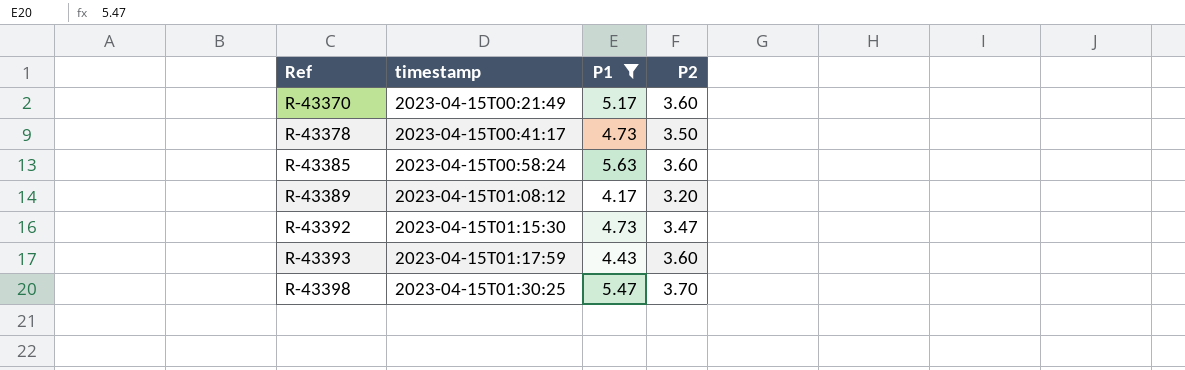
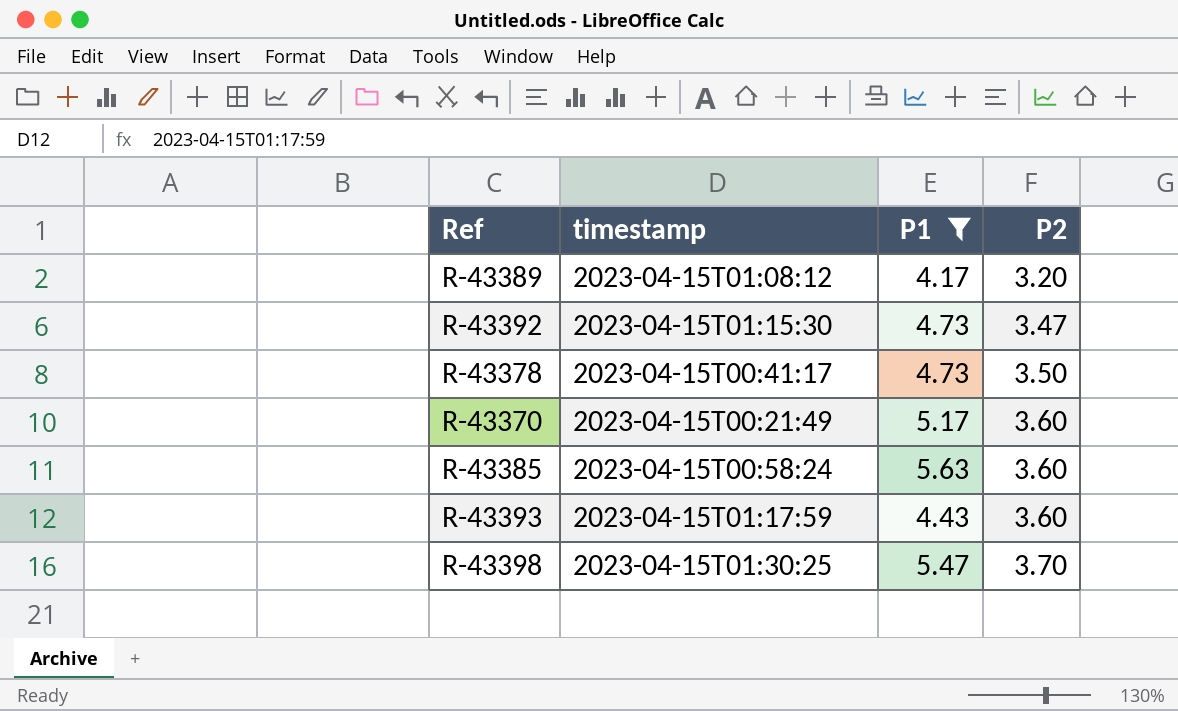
row order: Ref ascending -> P2 ascending

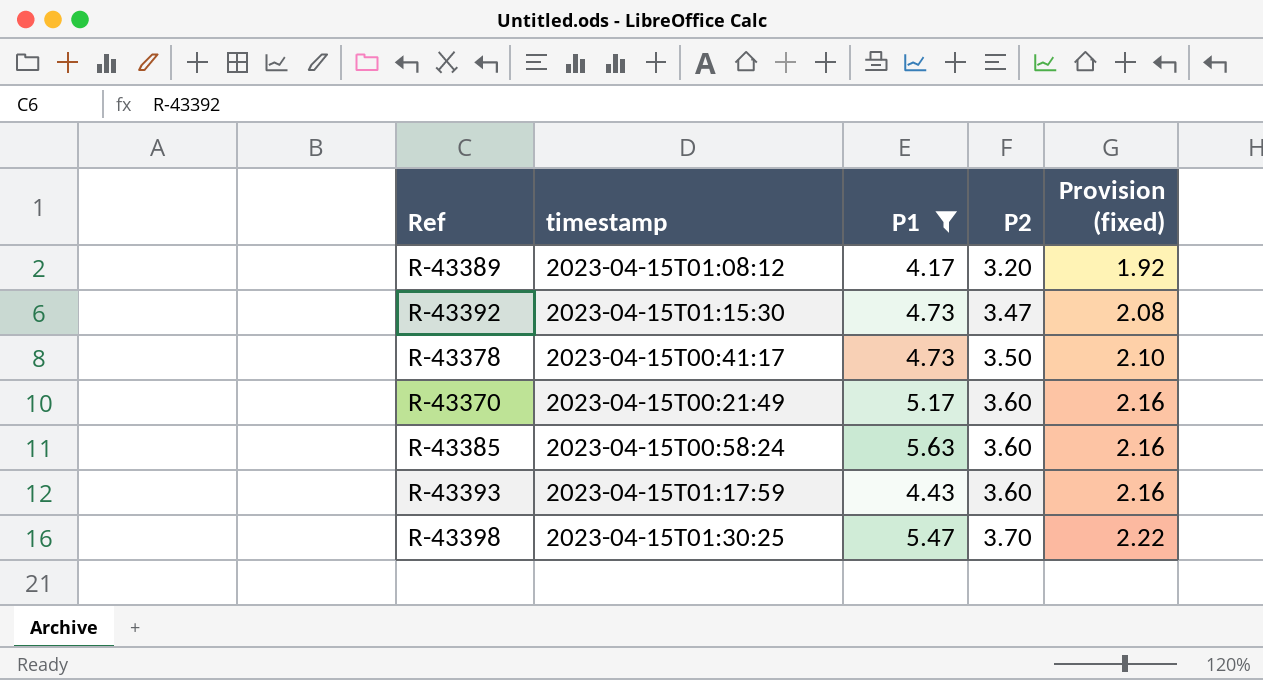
column Provision (fixed) | formula: none -> [P2] * 0.6

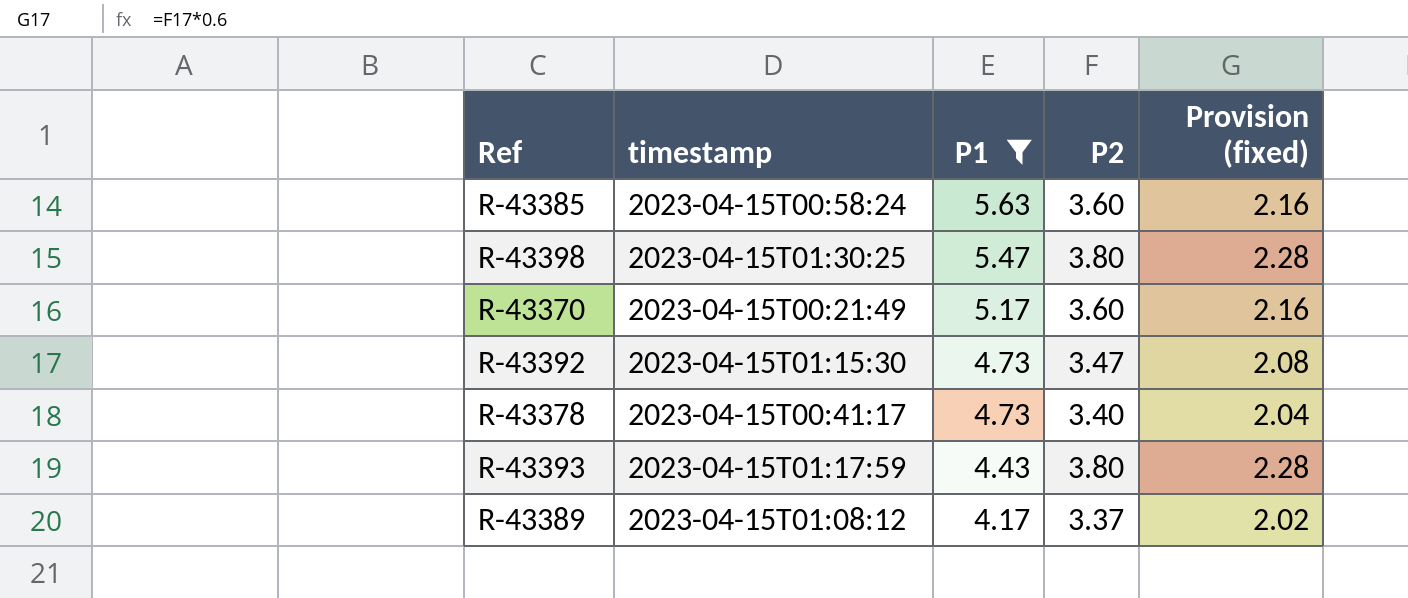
row order: P2 ascending -> P1 descending
R-43398 | P2: 3.70 -> 3.80
R-43398 | Provision (fixed): 2.22 -> 2.28
R-43378 | P2: 3.50 -> 3.40
R-43378 | Provision (fixed): 2.10 -> 2.04
R-43393 | P2: 3.60 -> 3.80
R-43393 | Provision (fixed): 2.16 -> 2.28
R-43389 | P2: 3.20 -> 3.37
R-43389 | Provision (fixed): 1.92 -> 2.02

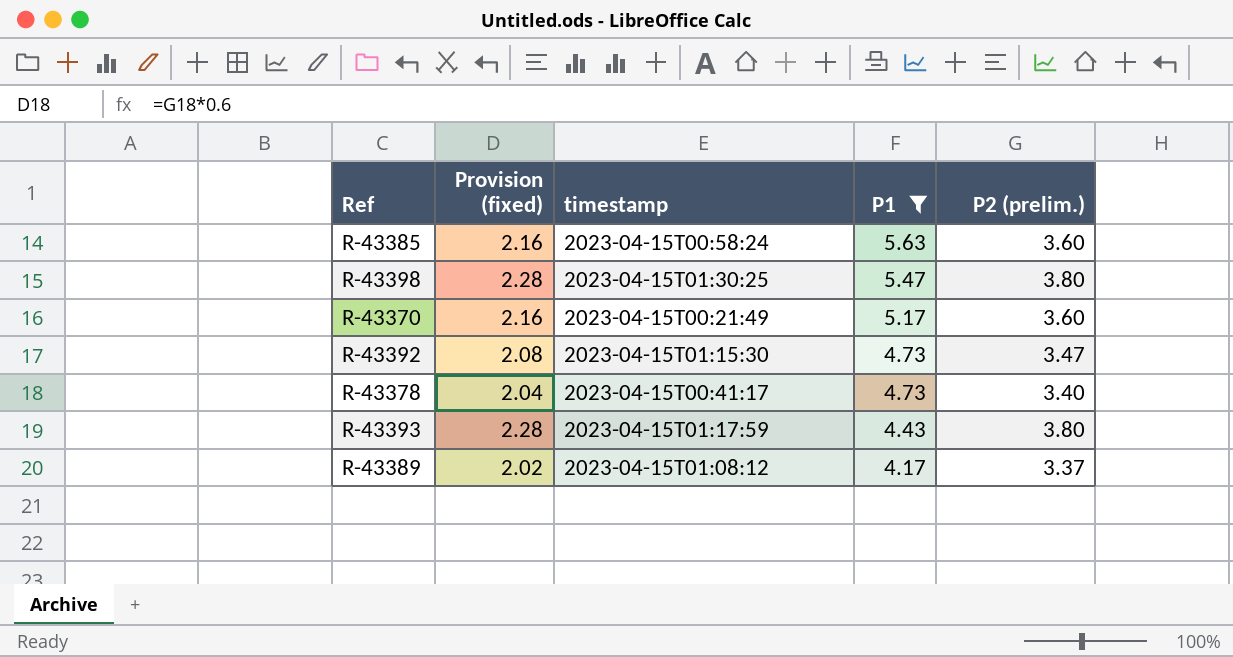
column Provision (fixed) | position: 5 -> 2
column name: P2 -> P2 (prelim.)

